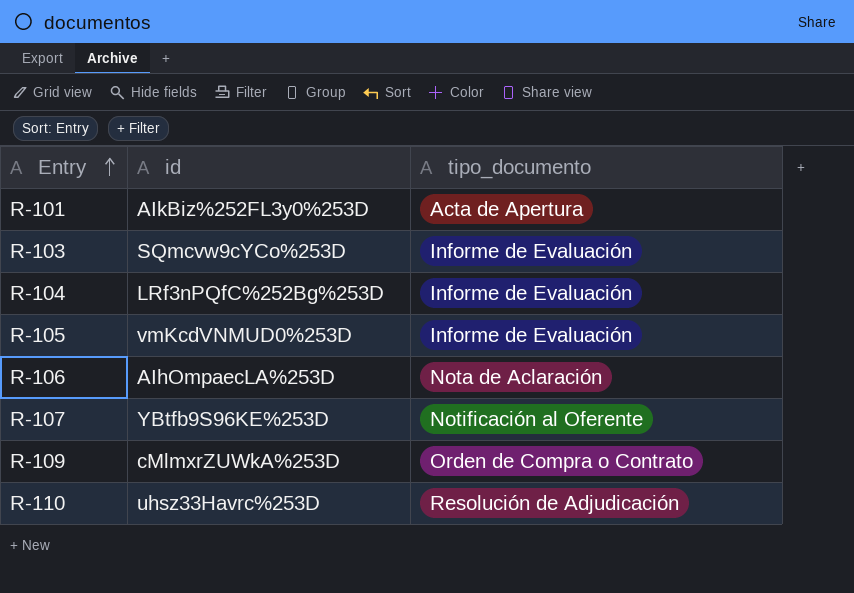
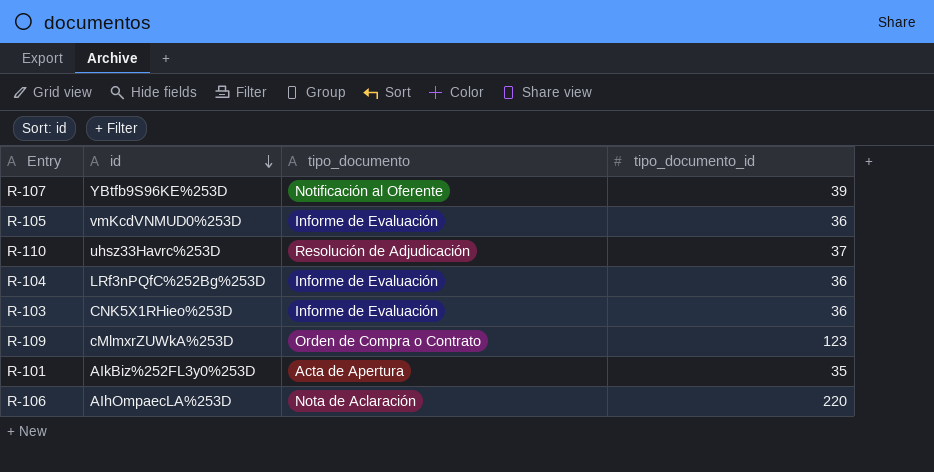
row order: Entry ascending -> id descending
column tipo_documento_id | position: none -> 4
R-103 | id: SQmcvw9cYCo%253D -> CNK5X1RHieo%253D

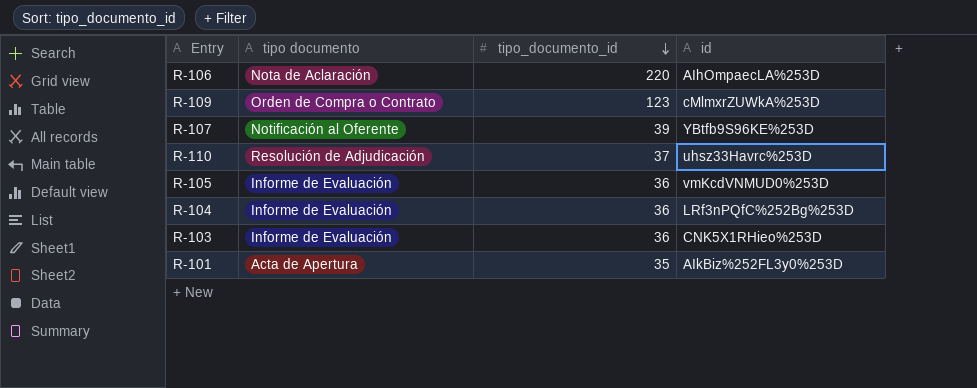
row order: id descending -> tipo_documento_id descending
column name: tipo_documento -> tipo documento
column id | position: 2 -> 4

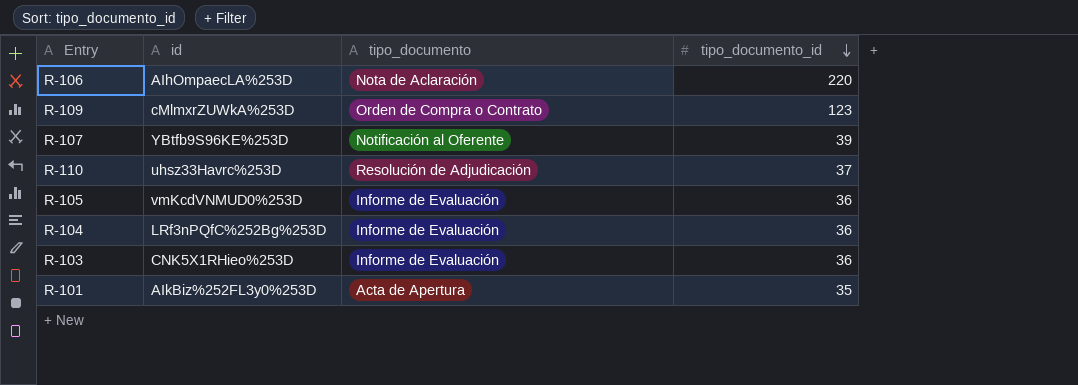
column id | position: 4 -> 2
column name: tipo documento -> tipo_documento

